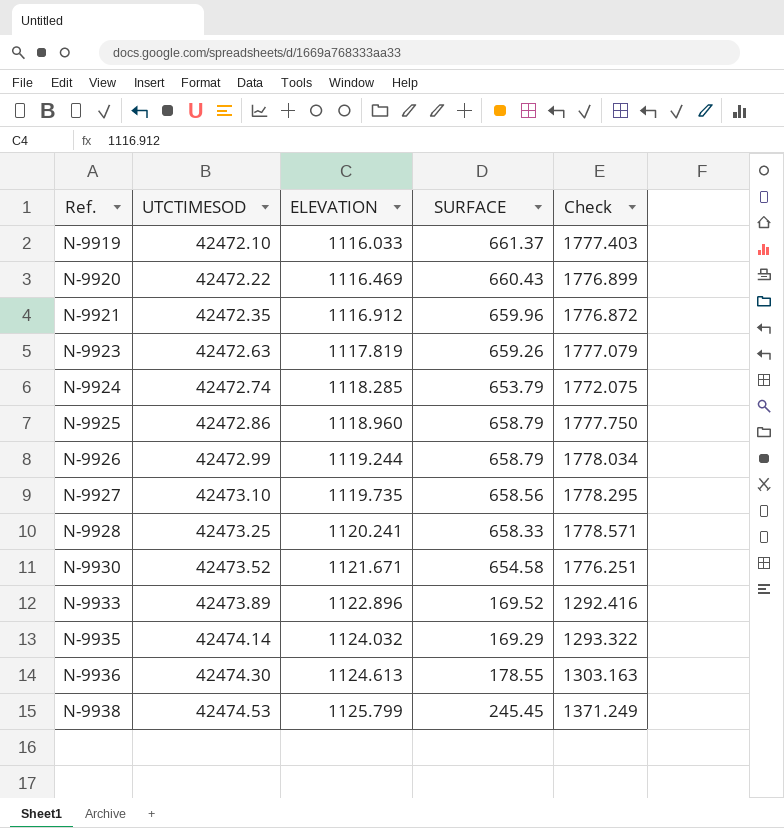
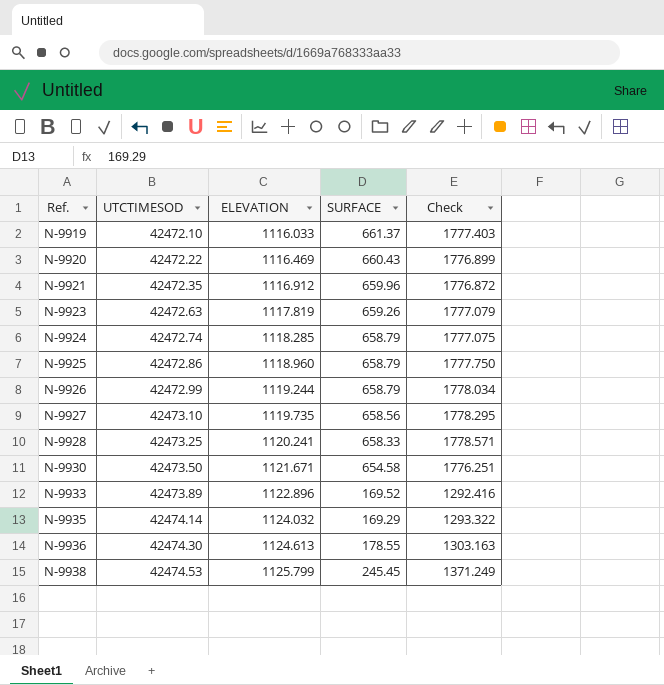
N-9924 | SURFACE: 653.79 -> 658.79
N-9924 | Check: 1772.075 -> 1777.075
N-9930 | UTCTIMESOD: 42473.52 -> 42473.50

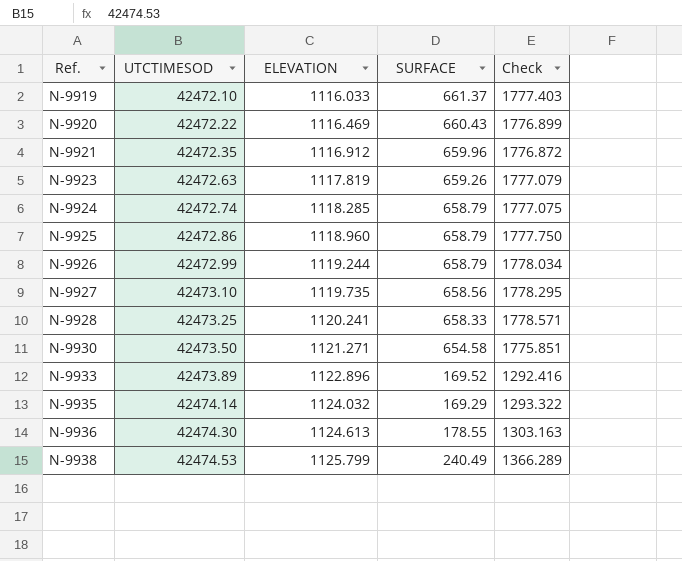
N-9930 | ELEVATION: 1121.671 -> 1121.271
N-9930 | Check: 1776.251 -> 1775.851
N-9938 | SURFACE: 245.45 -> 240.49
N-9938 | Check: 1371.249 -> 1366.289

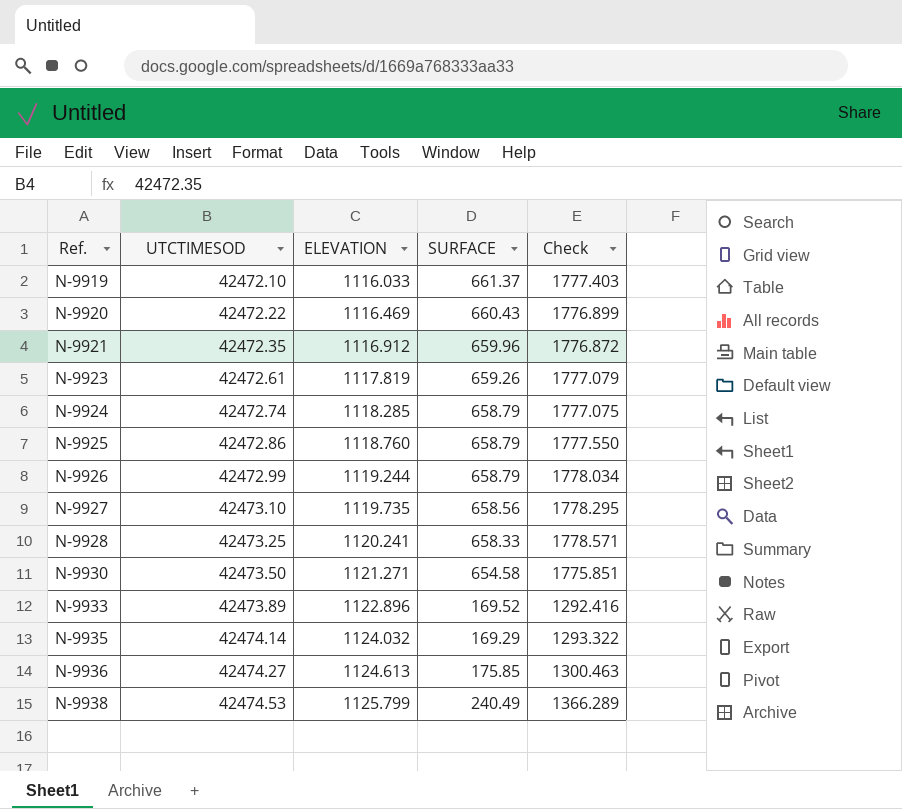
N-9923 | UTCTIMESOD: 42472.63 -> 42472.61
N-9925 | ELEVATION: 1118.960 -> 1118.760
N-9925 | Check: 1777.750 -> 1777.550
N-9936 | UTCTIMESOD: 42474.30 -> 42474.27
N-9936 | SURFACE: 178.55 -> 175.85
N-9936 | Check: 1303.163 -> 1300.463

